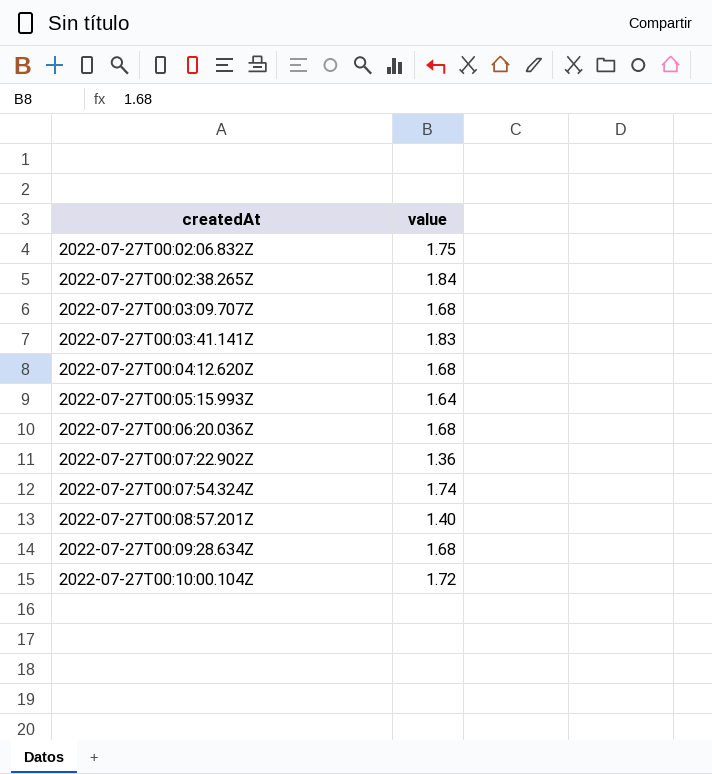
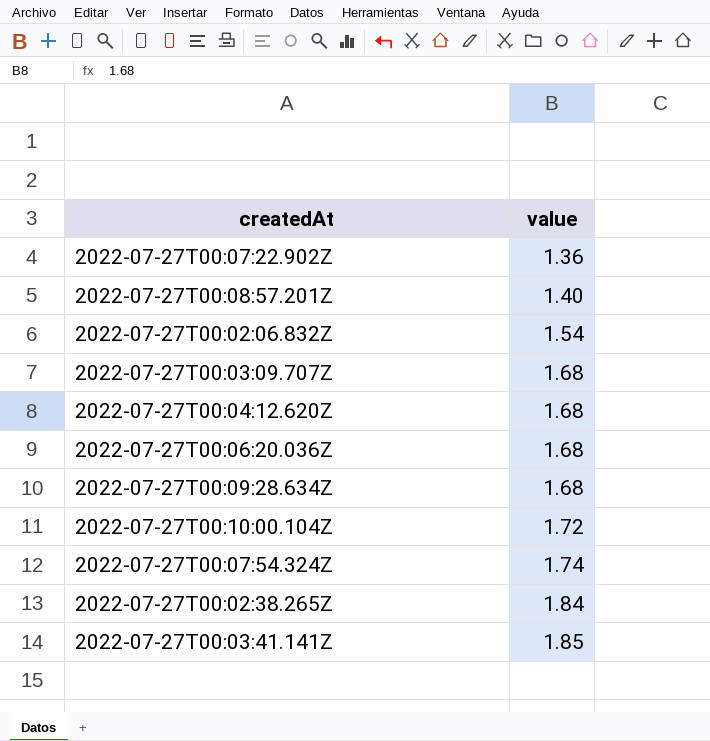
row order: createdAt ascending -> value ascending
row 2022-07-27T00:05:15.993Z: 1.64 -> none
2022-07-27T00:02:06.832Z | value: 1.75 -> 1.54
2022-07-27T00:03:41.141Z | value: 1.83 -> 1.85

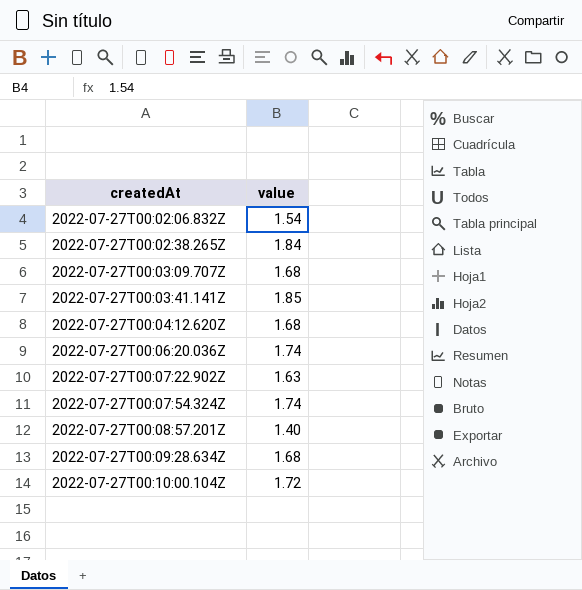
row order: value ascending -> createdAt ascending
2022-07-27T00:06:20.036Z | value: 1.68 -> 1.74
2022-07-27T00:07:22.902Z | value: 1.36 -> 1.63

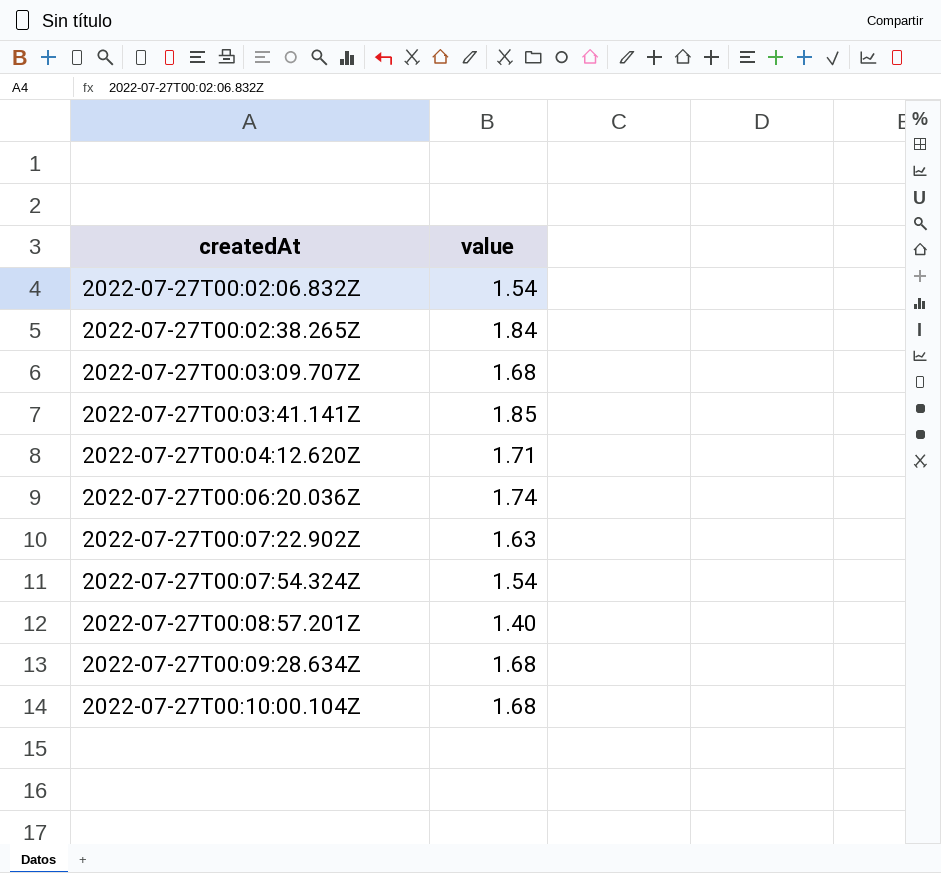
2022-07-27T00:04:12.620Z | value: 1.68 -> 1.71
2022-07-27T00:07:54.324Z | value: 1.74 -> 1.54
2022-07-27T00:10:00.104Z | value: 1.72 -> 1.68

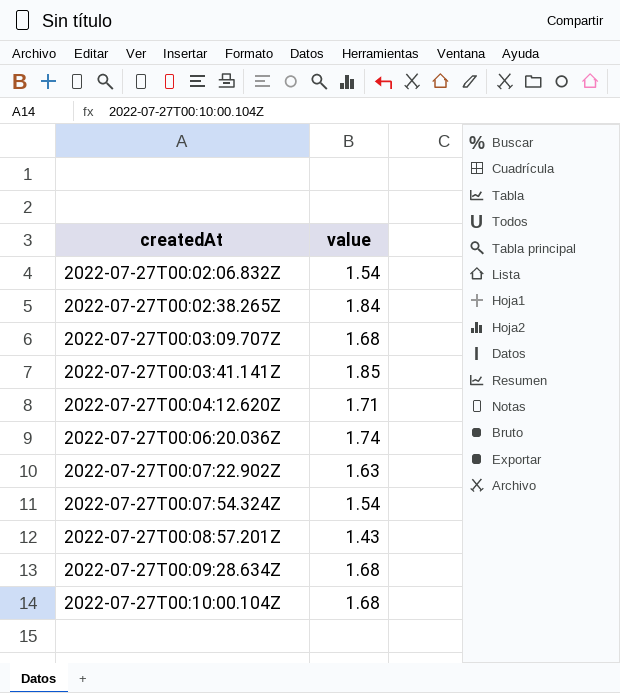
2022-07-27T00:08:57.201Z | value: 1.40 -> 1.43

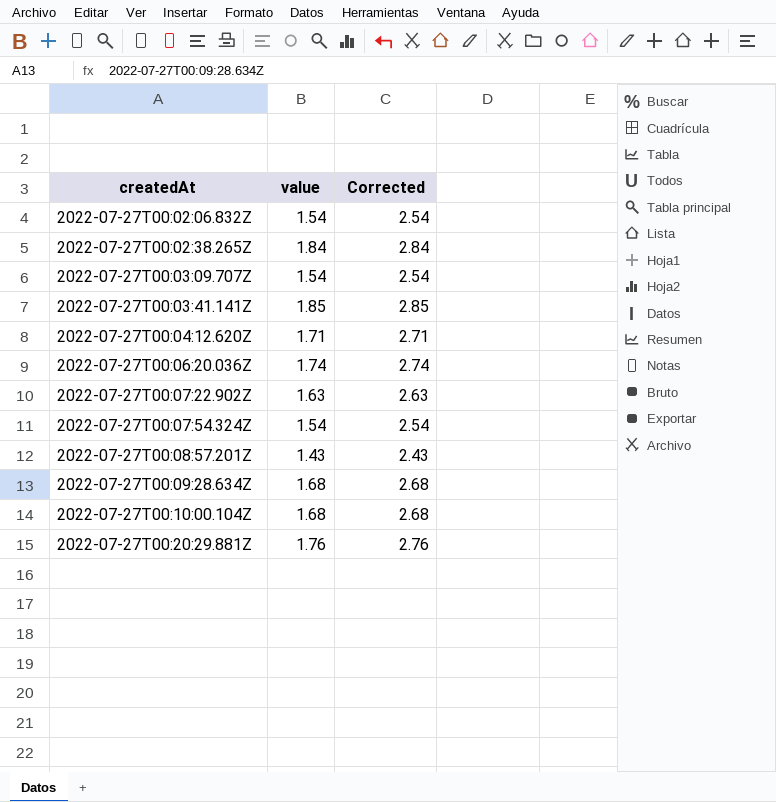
column Corrected | formula: none -> [value] + 1
2022-07-27T00:03:09.707Z | value: 1.68 -> 1.54
row 2022-07-27T00:20:29.881Z: none -> 1.76 | 2.76

